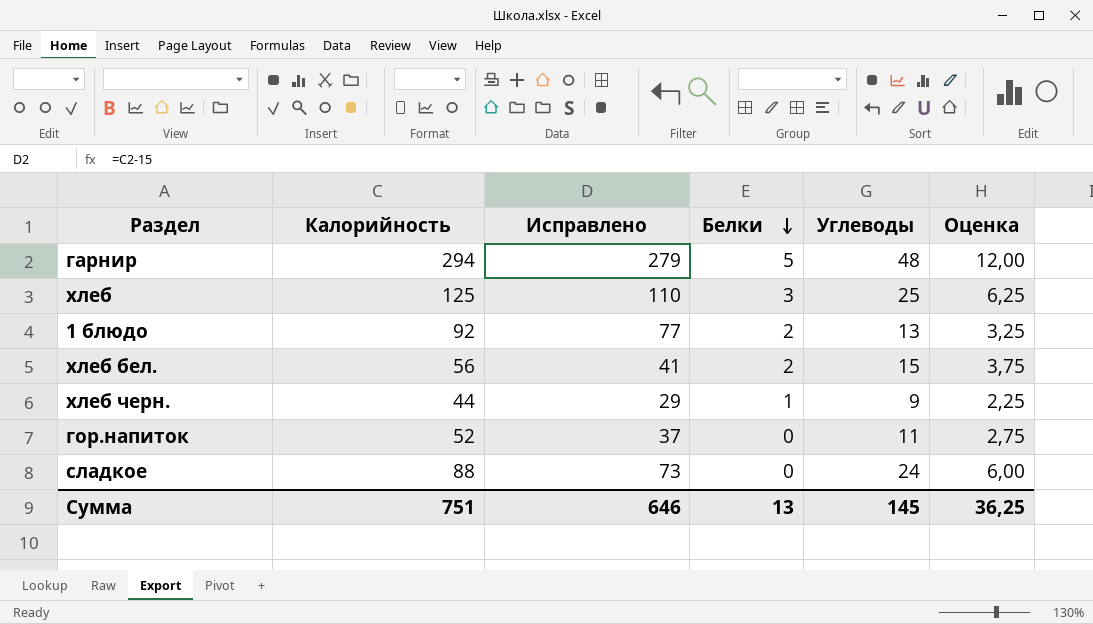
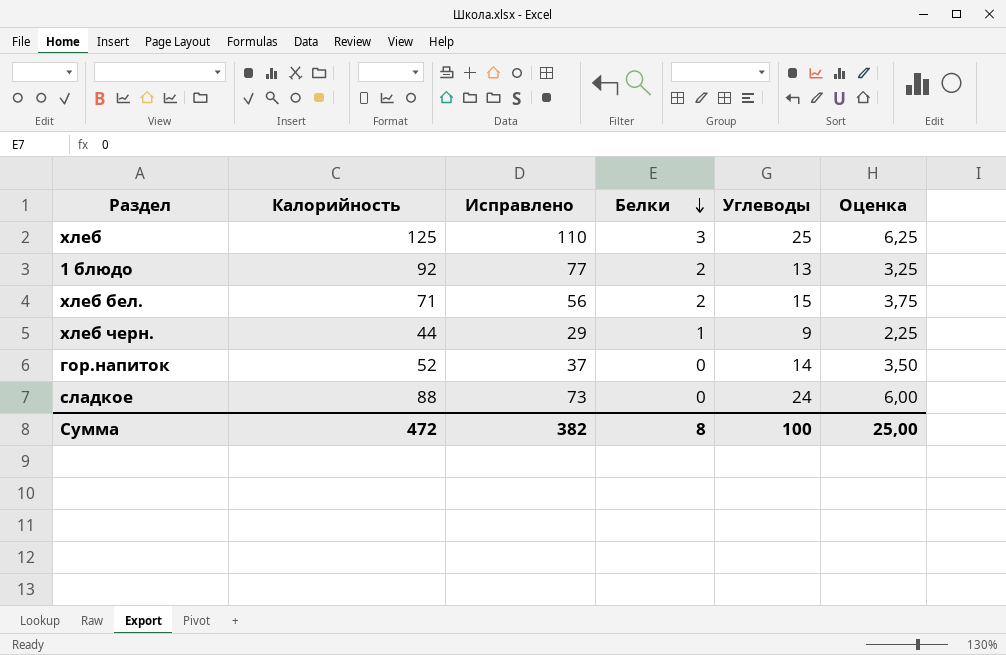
row гарнир: 294 | 279 | 5 | 48 | 12,00 -> none
хлеб бел. | Калорийность: 56 -> 71
хлеб бел. | Исправлено: 41 -> 56
гор.напиток | Углеводы: 11 -> 14
гор.напиток | Оценка: 2,75 -> 3,50
Сумма | Калорийность: 751 -> 472
Сумма | Исправлено: 646 -> 382
Сумма | Белки: 13 -> 8
Сумма | Углеводы: 145 -> 100
Сумма | Оценка: 36,25 -> 25,00

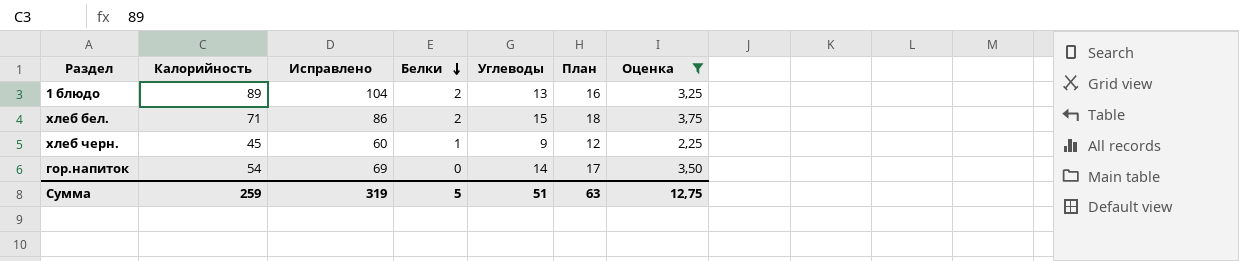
filter: none -> Оценка <= 3,75
column Исправлено | formula: [Калорийность] - 15 -> [Калорийность] + 15
column План | formula: none -> [Углеводы] + 3
1 блюдо | Калорийность: 92 -> 89
хлеб черн. | Калорийность: 44 -> 45
гор.напиток | Калорийность: 52 -> 54
Сумма | Калорийность: 472 -> 259
Сумма | Исправлено: 382 -> 319
Сумма | Белки: 8 -> 5
Сумма | Углеводы: 100 -> 51
Сумма | Оценка: 25,00 -> 12,75

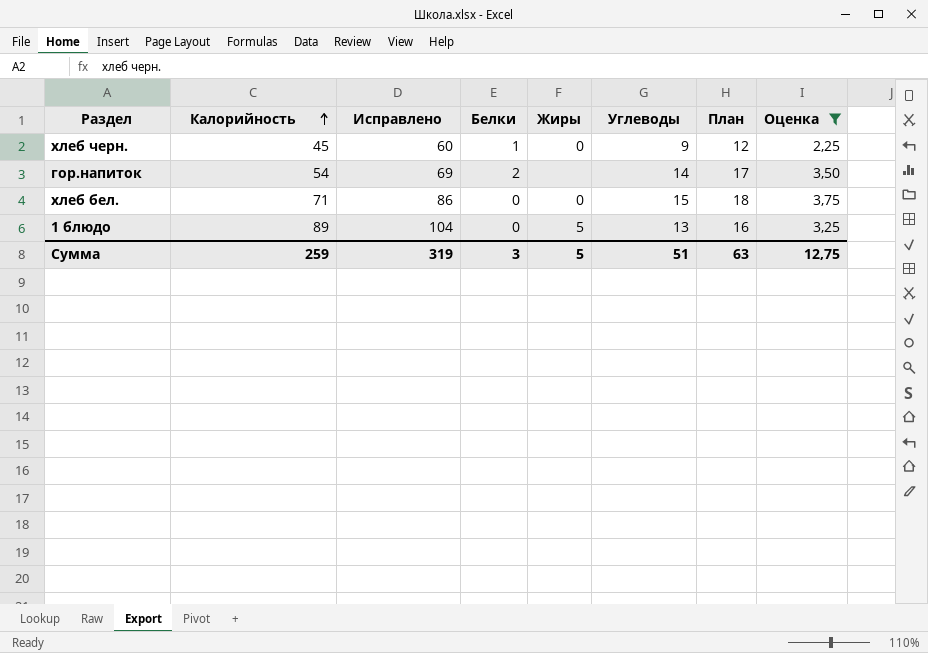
row order: Белки descending -> Калорийность ascending
column Жиры | position: none -> 5
гор.напиток | Белки: 0 -> 2
хлеб бел. | Белки: 2 -> 0
1 блюдо | Белки: 2 -> 0
Сумма | Белки: 5 -> 3

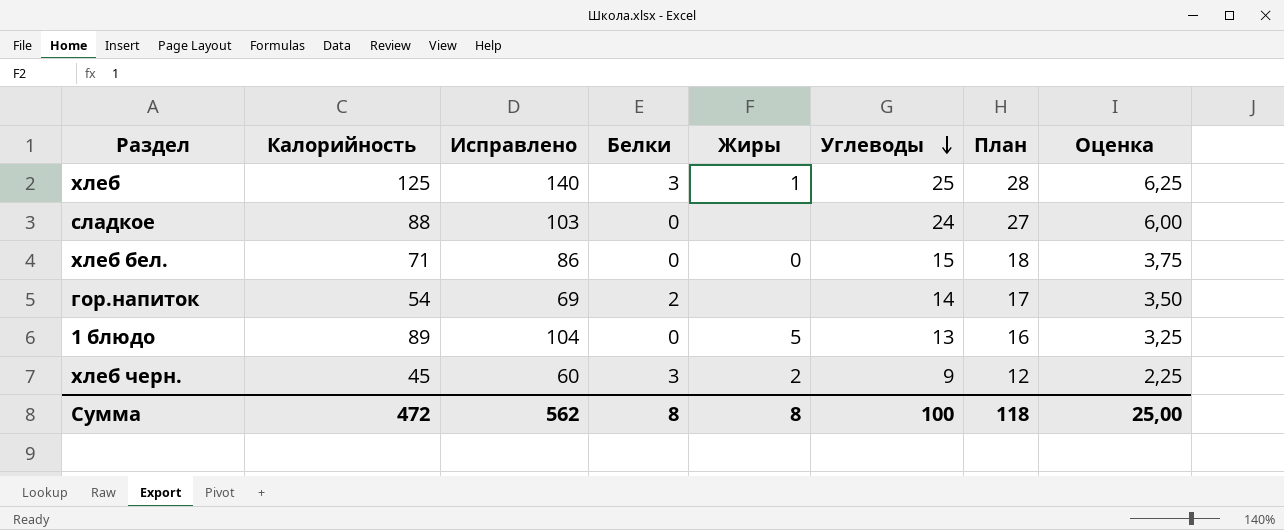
filter: Оценка <= 3,75 -> none
row order: Калорийность ascending -> Углеводы descending
хлеб черн. | Белки: 1 -> 3
хлеб черн. | Жиры: 0 -> 2
Сумма | Калорийность: 259 -> 472
Сумма | Исправлено: 319 -> 562
Сумма | Белки: 3 -> 8
Сумма | Жиры: 5 -> 8
Сумма | Углеводы: 51 -> 100
Сумма | План: 63 -> 118
Сумма | Оценка: 12,75 -> 25,00

